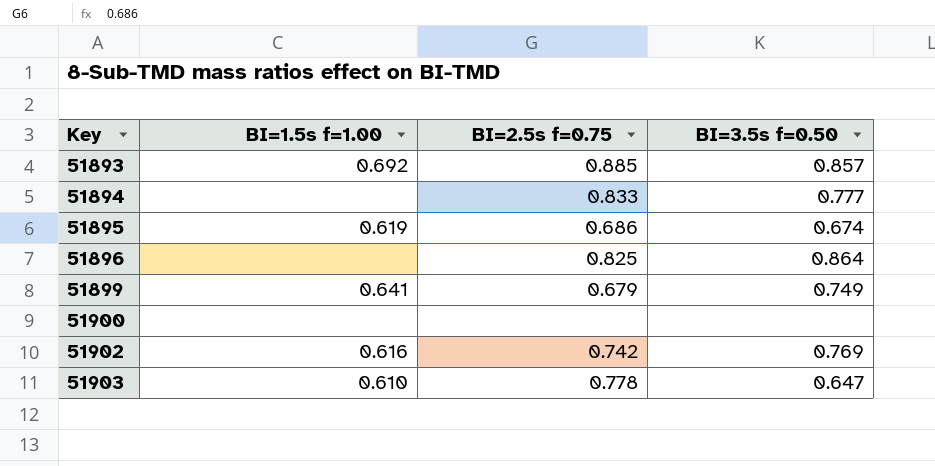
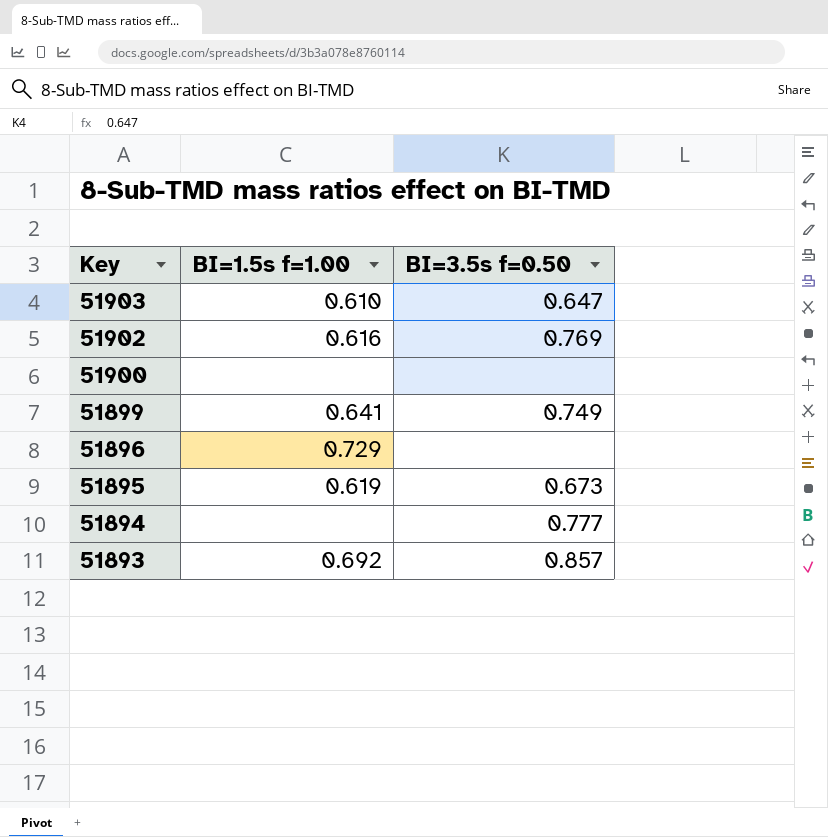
row order: Key ascending -> Key descending
column BI=2.5s f=0.75 | position: 3 -> none
51896 | BI=1.5s f=1.00: none -> 0.729
51896 | BI=3.5s f=0.50: 0.864 -> none
51895 | BI=3.5s f=0.50: 0.674 -> 0.673

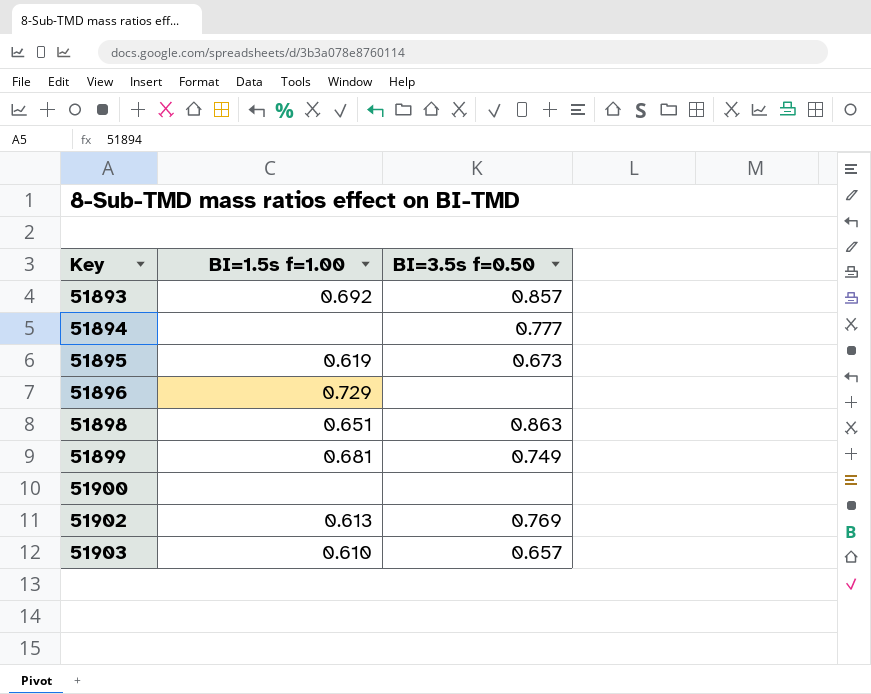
row order: Key descending -> Key ascending
row 51898: none -> 0.651 | 0.863
51899 | BI=1.5s f=1.00: 0.641 -> 0.681
51902 | BI=1.5s f=1.00: 0.616 -> 0.613
51903 | BI=3.5s f=0.50: 0.647 -> 0.657

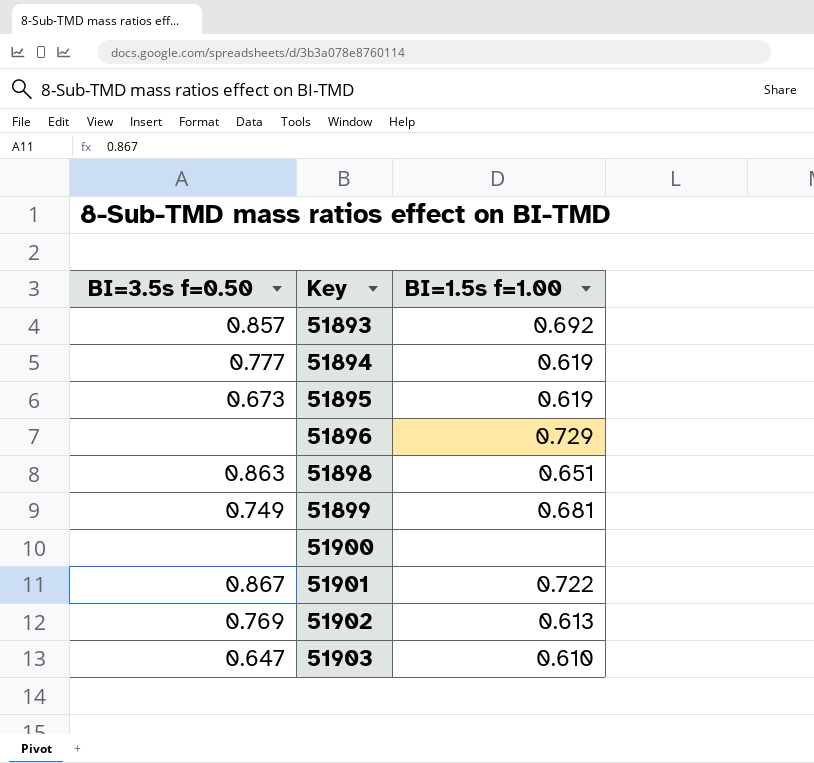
column BI=3.5s f=0.50 | position: 3 -> 1
51894 | BI=1.5s f=1.00: none -> 0.619
row 51901: none -> 0.867 | 0.722
51903 | BI=3.5s f=0.50: 0.657 -> 0.647

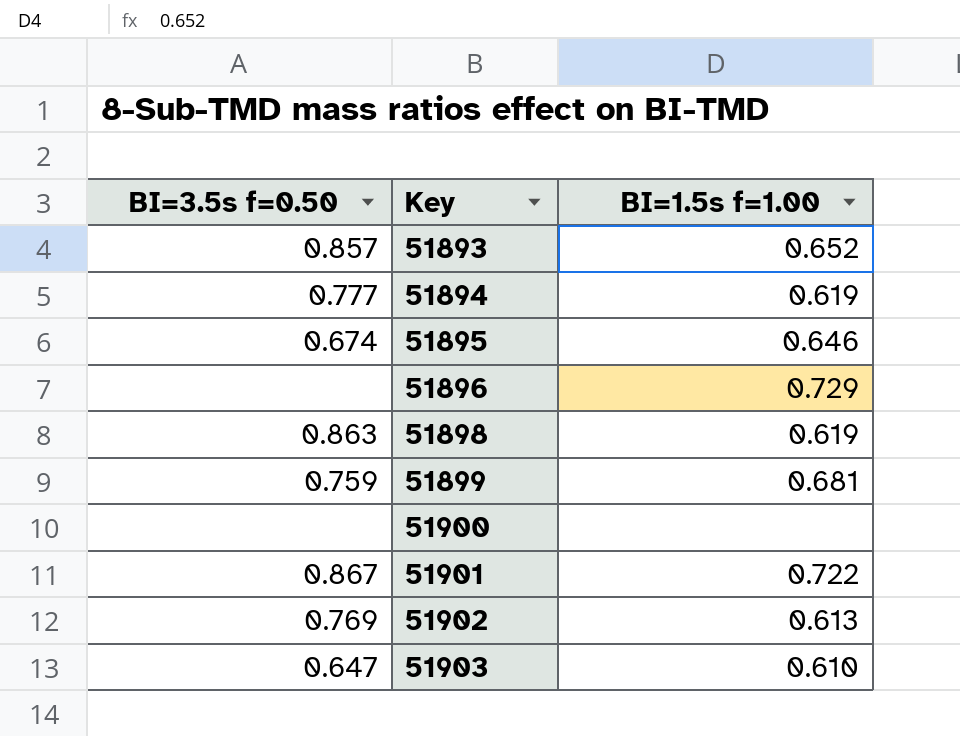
51893 | BI=1.5s f=1.00: 0.692 -> 0.652
51895 | BI=3.5s f=0.50: 0.673 -> 0.674
51895 | BI=1.5s f=1.00: 0.619 -> 0.646
51898 | BI=1.5s f=1.00: 0.651 -> 0.619
51899 | BI=3.5s f=0.50: 0.749 -> 0.759

